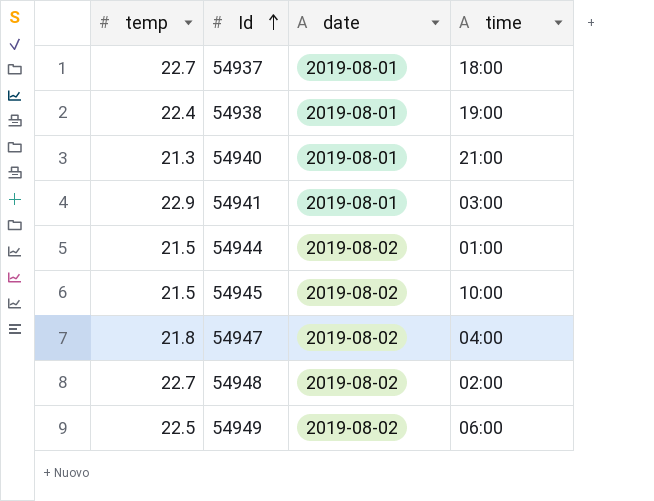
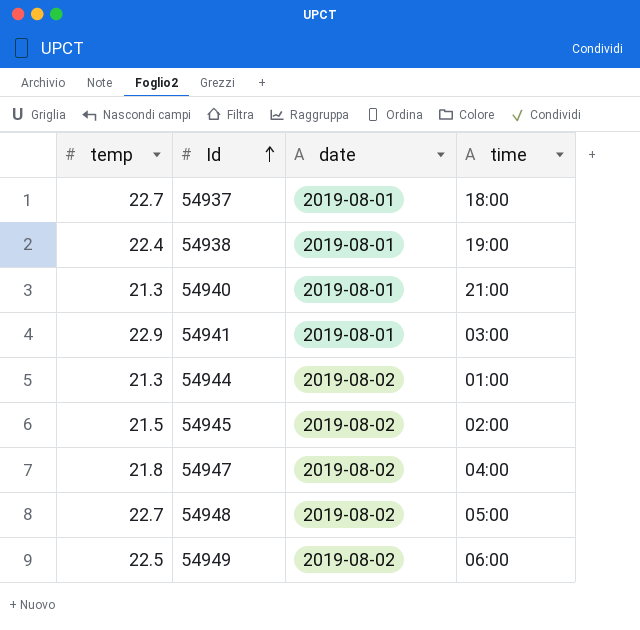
54944 | temp: 21.5 -> 21.3
54945 | time: 10:00 -> 02:00
54948 | time: 02:00 -> 05:00

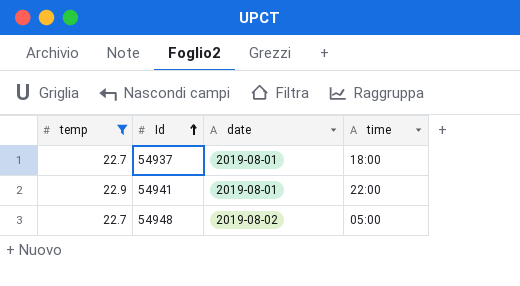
filter: none -> temp >= 22.7
54941 | time: 03:00 -> 22:00

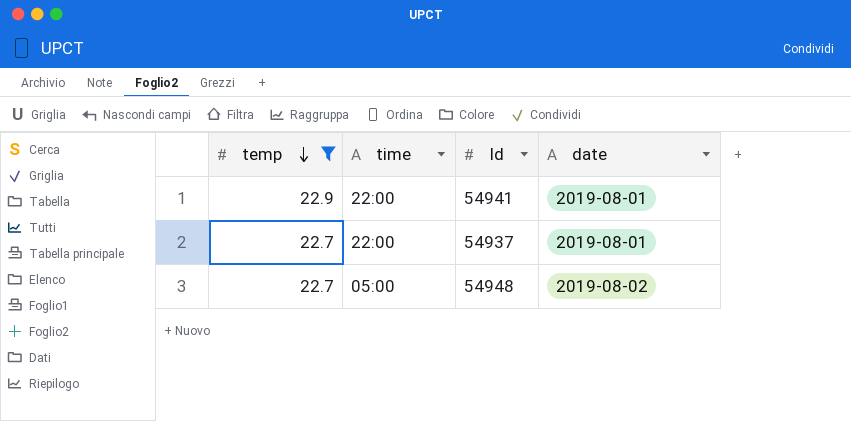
row order: Id ascending -> temp descending
column time | position: 4 -> 2
54937 | time: 18:00 -> 22:00

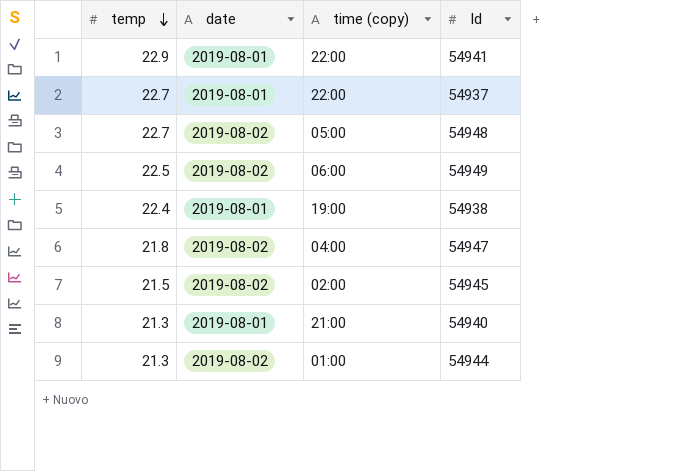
filter: temp >= 22.7 -> none
column date | position: 4 -> 2
column name: time -> time (copy)

